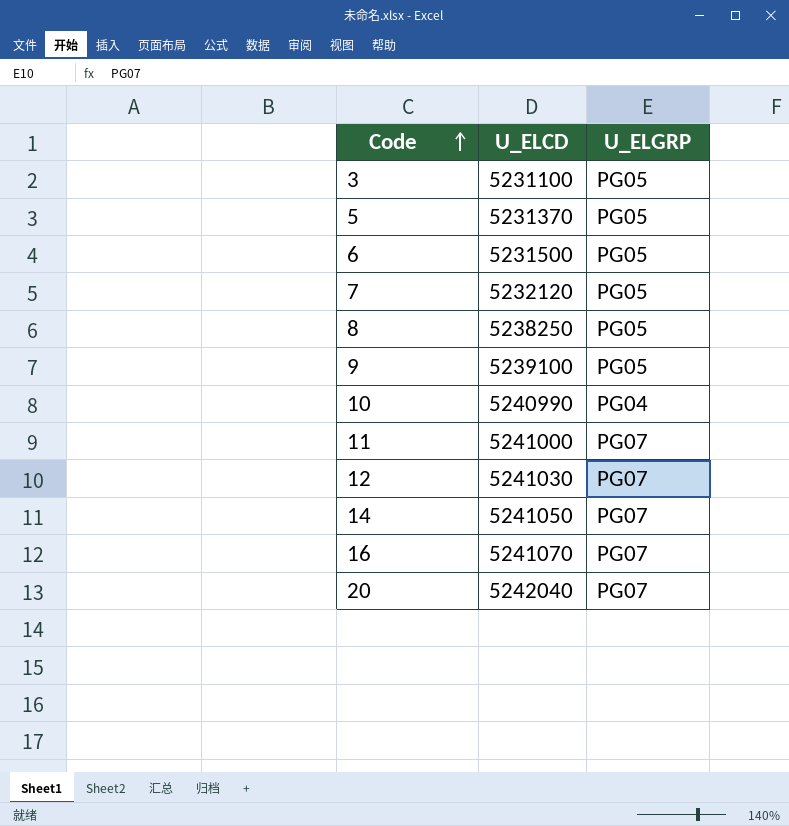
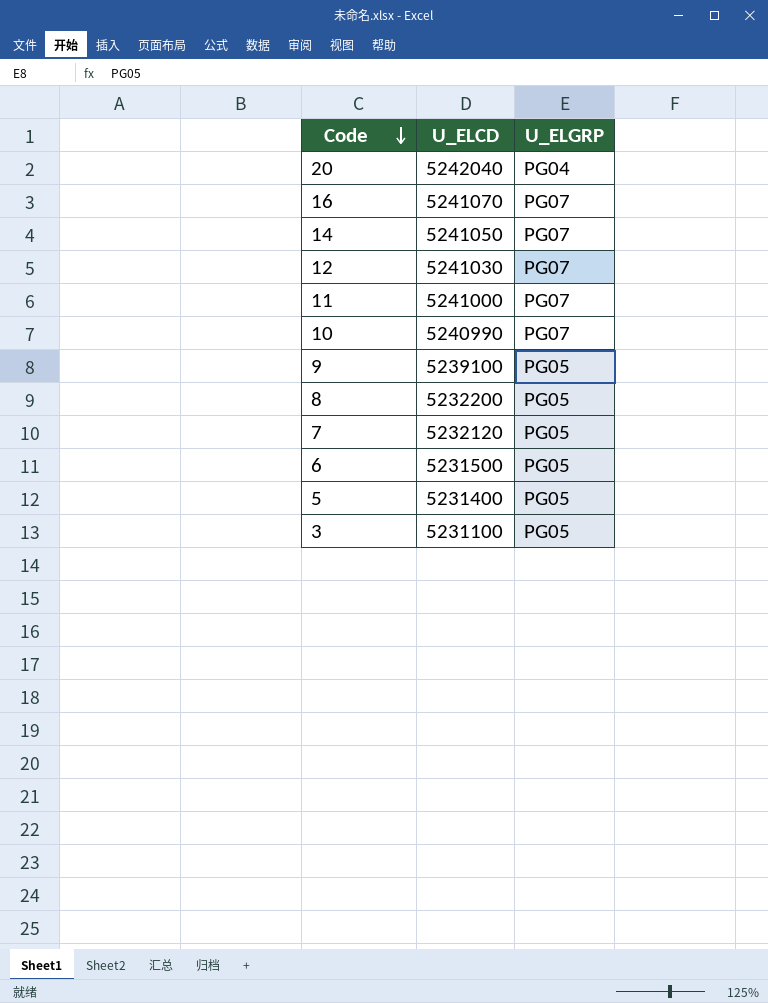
row order: Code ascending -> Code descending
20 | U_ELGRP: PG07 -> PG04
10 | U_ELGRP: PG04 -> PG07
8 | U_ELCD: 5238250 -> 5232200
5 | U_ELCD: 5231370 -> 5231400

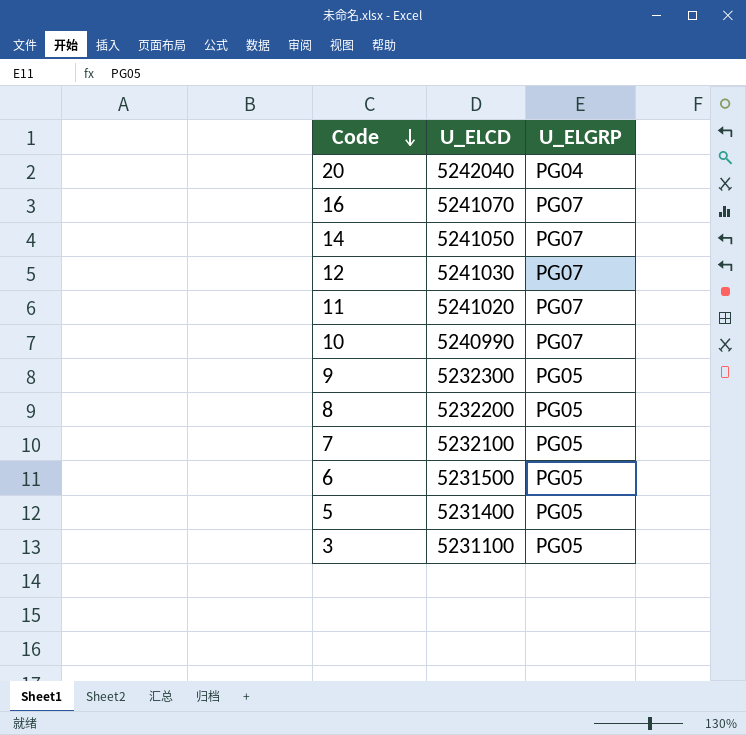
11 | U_ELCD: 5241000 -> 5241020
9 | U_ELCD: 5239100 -> 5232300
7 | U_ELCD: 5232120 -> 5232100

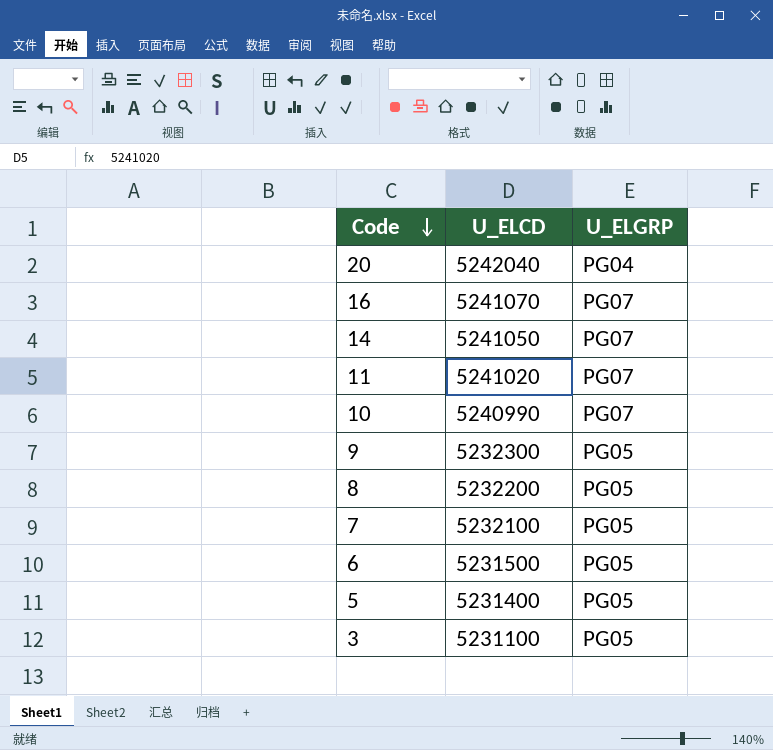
row 12: 5241030 | PG07 -> none

